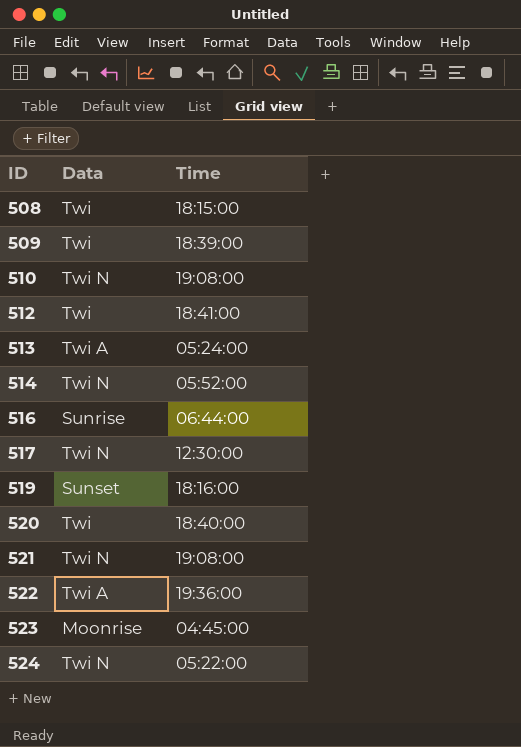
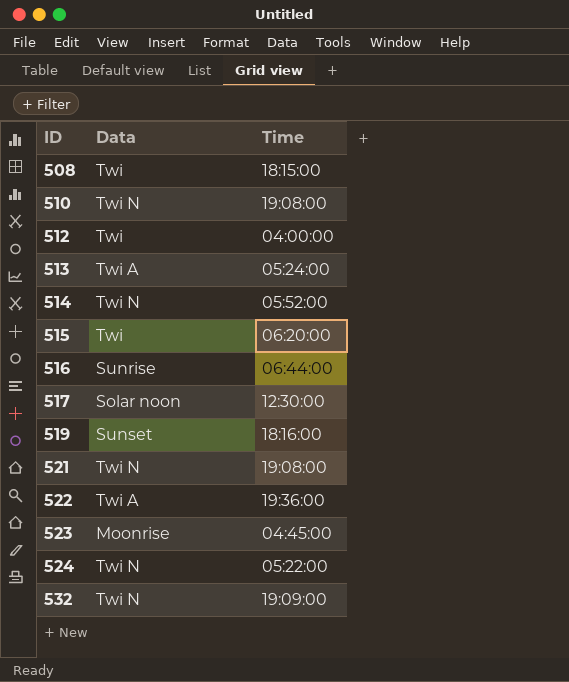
row 509: Twi | 18:39:00 -> none
row 520: Twi | 18:40:00 -> none
512 | Time: 18:41:00 -> 04:00:00
row 515: none -> Twi | 06:20:00
517 | Data: Twi N -> Solar noon
row 532: none -> Twi N | 19:09:00

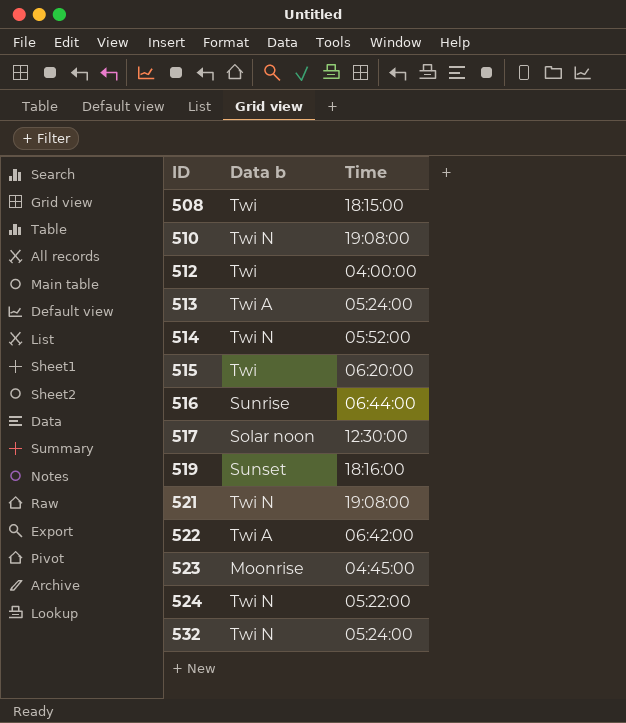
column name: Data -> Data b
522 | Time: 19:36:00 -> 06:42:00
532 | Time: 19:09:00 -> 05:24:00

